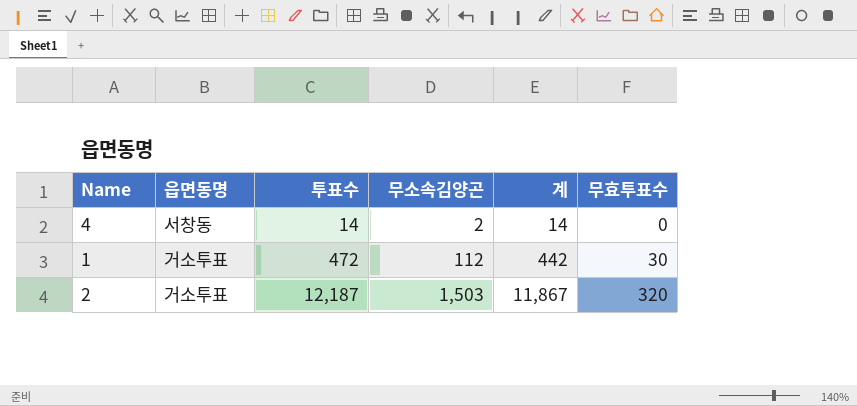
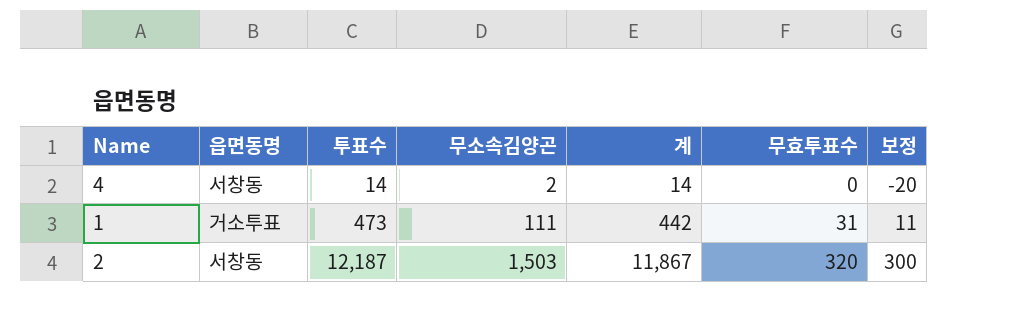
column 보정 | formula: none -> [무효투표수] - 20
1 | 투표수: 472 -> 473
1 | 무소속김양곤: 112 -> 111
1 | 무효투표수: 30 -> 31
2 | 읍면동명: 거소투표 -> 서창동

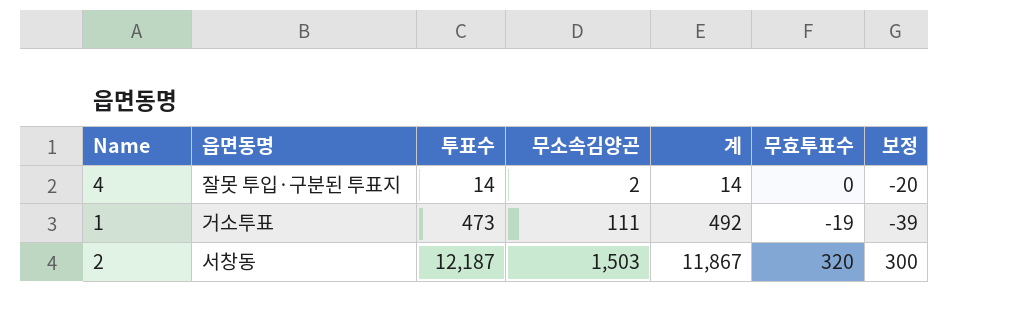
4 | 읍면동명: 서창동 -> 잘못 투입·구분된 투표지
1 | 계: 442 -> 492
1 | 무효투표수: 31 -> -19
1 | 보정: 11 -> -39

